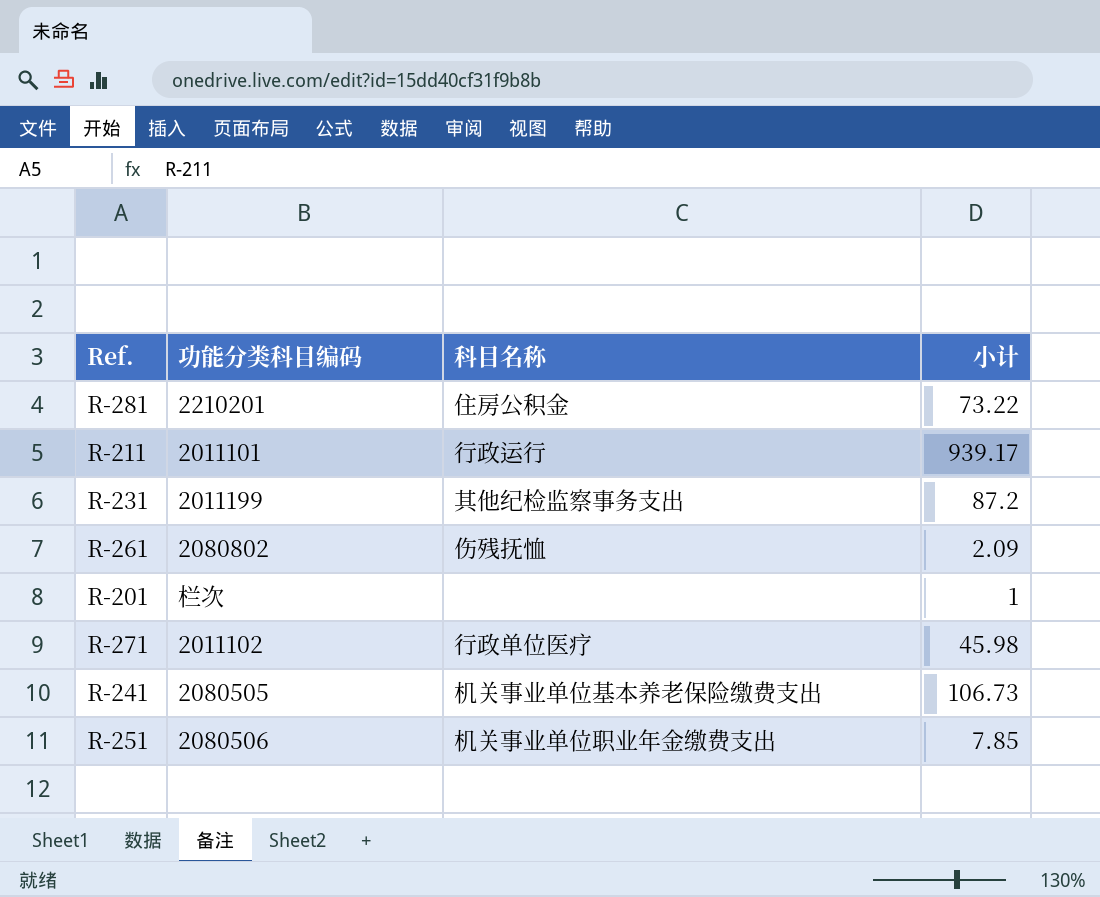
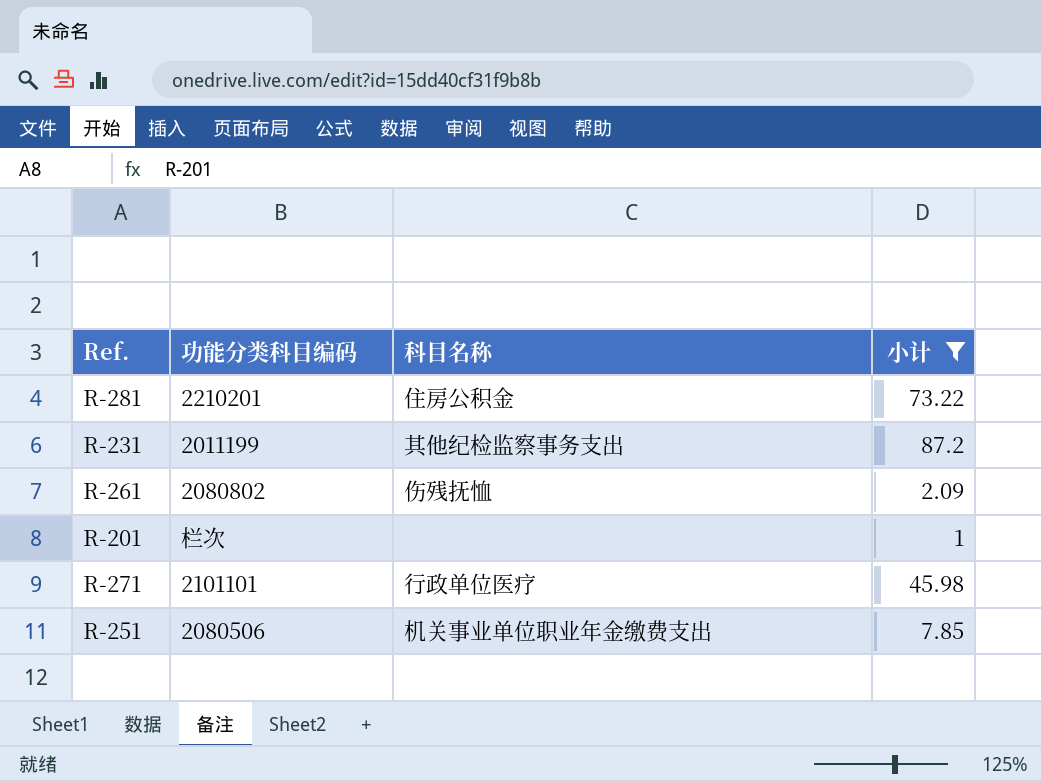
filter: none -> 小计 <= 87.2
R-271 | 功能分类科目编码: 2011102 -> 2101101

